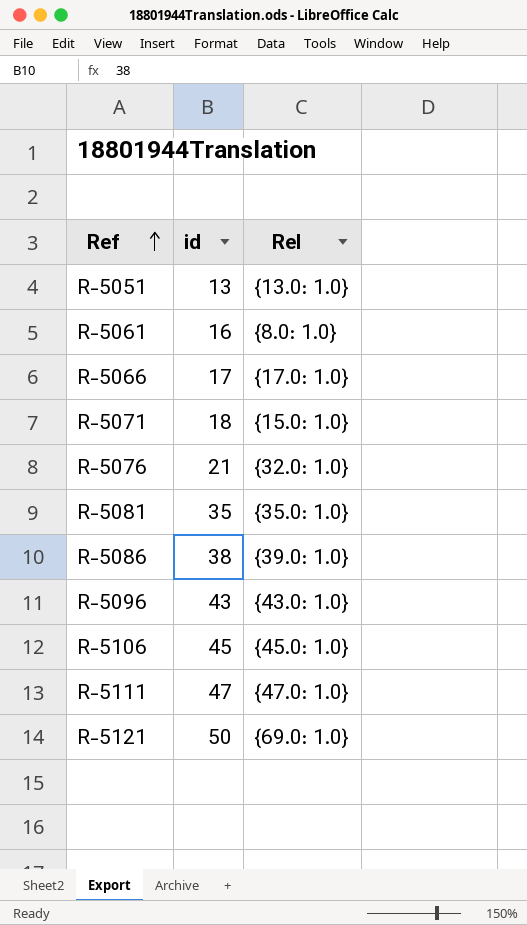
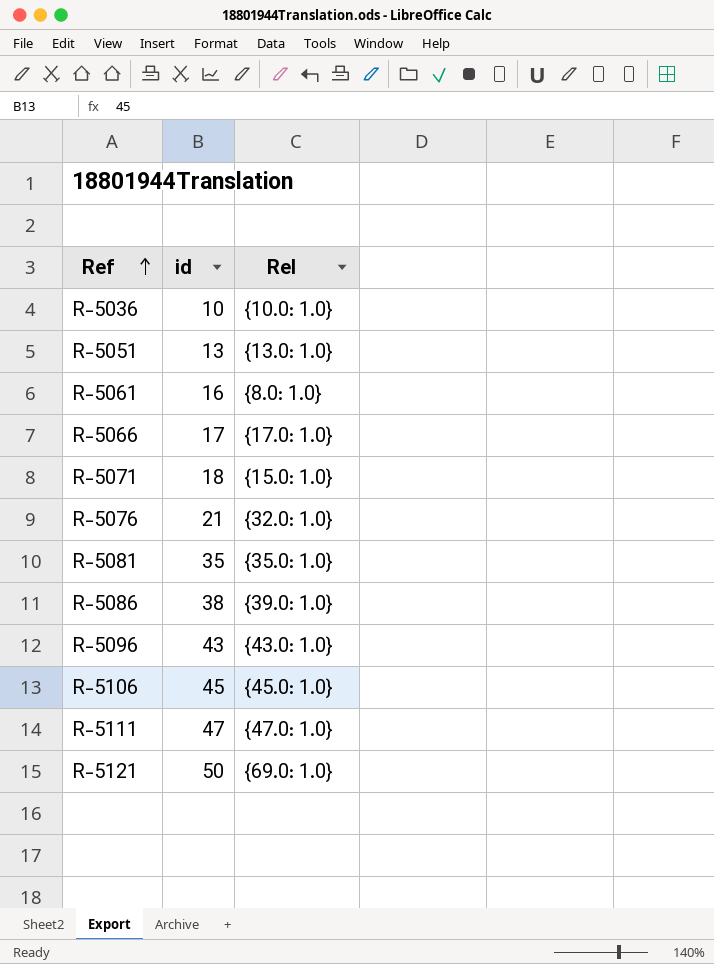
row R-5036: none -> 10 | {10.0: 1.0}

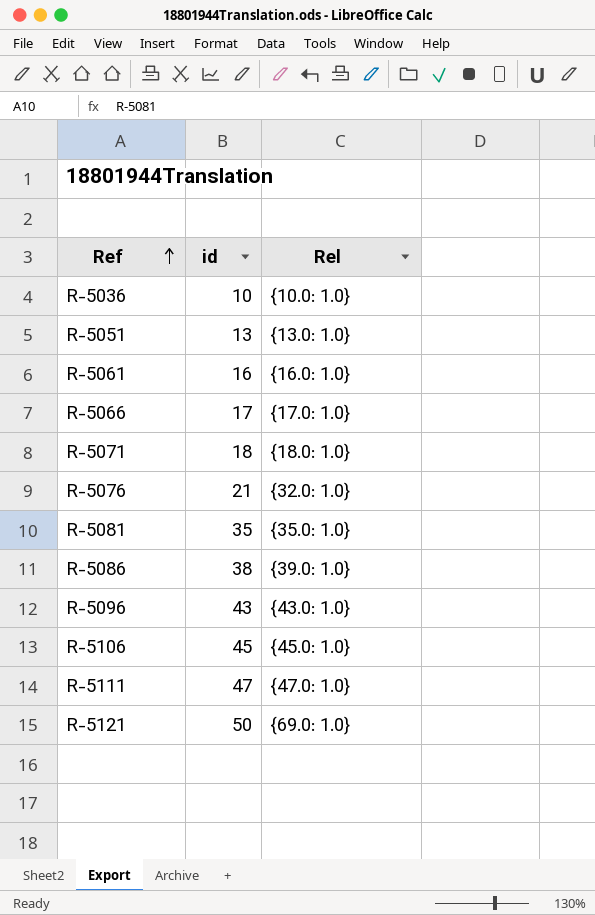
R-5061 | Rel: {8.0: 1.0} -> {16.0: 1.0}
R-5071 | Rel: {15.0: 1.0} -> {18.0: 1.0}

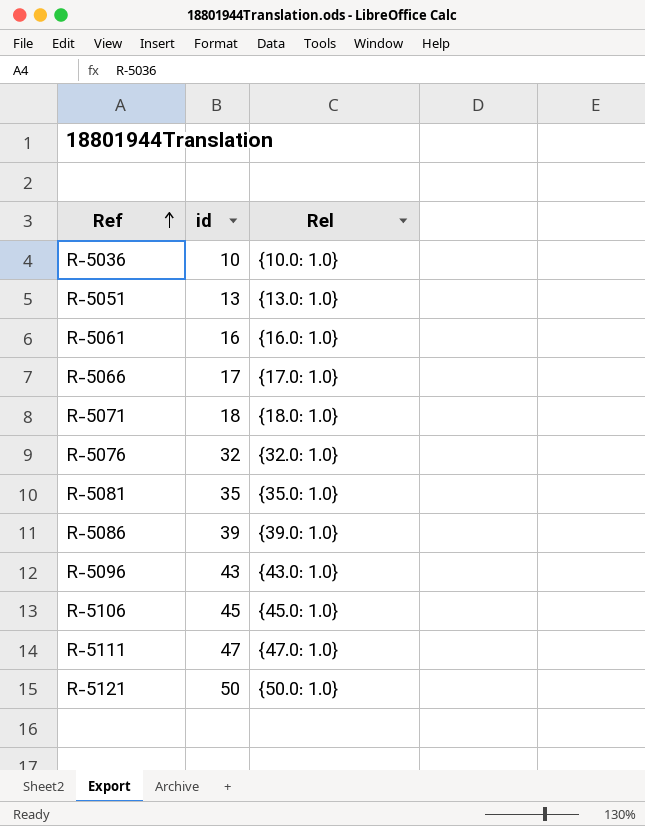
R-5076 | id: 21 -> 32
R-5086 | id: 38 -> 39
R-5121 | Rel: {69.0: 1.0} -> {50.0: 1.0}

